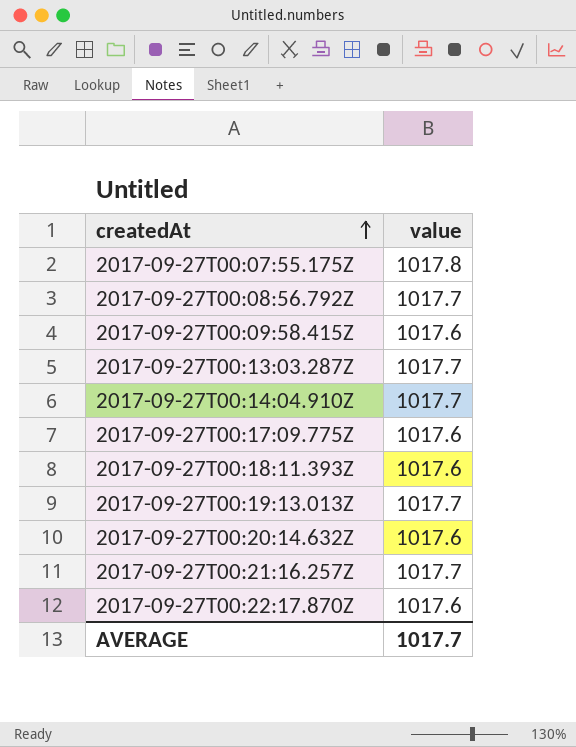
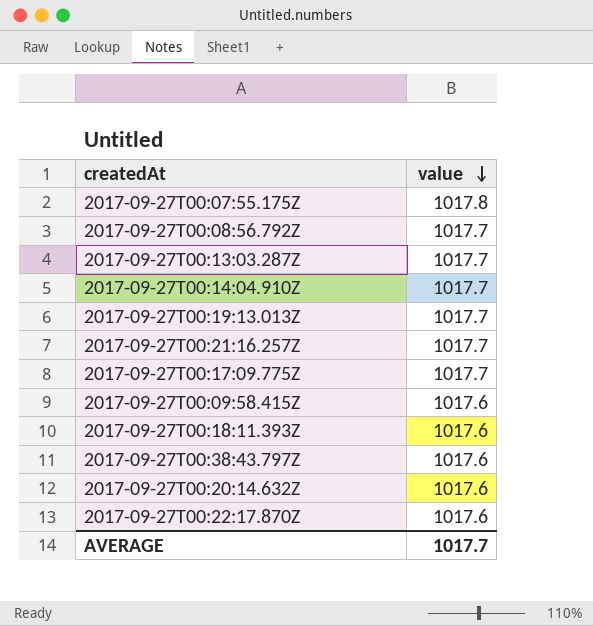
row order: createdAt ascending -> value descending
2017-09-27T00:17:09.775Z | value: 1017.6 -> 1017.7
row 2017-09-27T00:38:43.797Z: none -> 1017.6

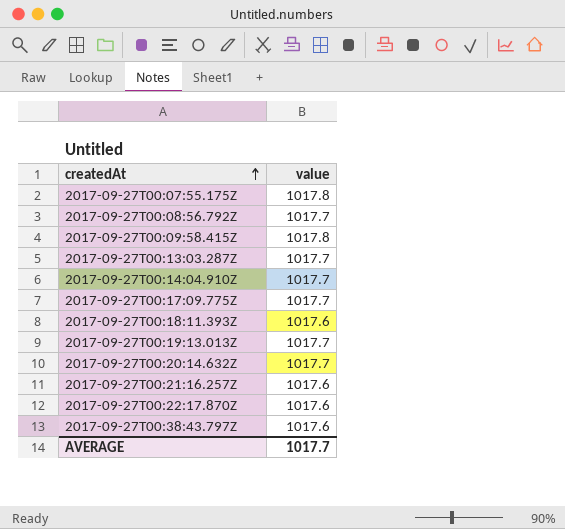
row order: value descending -> createdAt ascending
2017-09-27T00:09:58.415Z | value: 1017.6 -> 1017.8
2017-09-27T00:20:14.632Z | value: 1017.6 -> 1017.7
2017-09-27T00:21:16.257Z | value: 1017.7 -> 1017.6

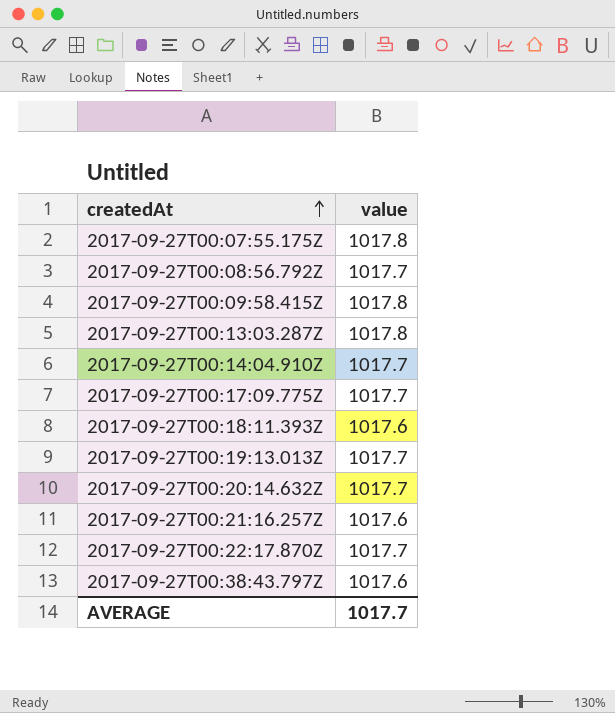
2017-09-27T00:13:03.287Z | value: 1017.7 -> 1017.8
2017-09-27T00:22:17.870Z | value: 1017.6 -> 1017.7

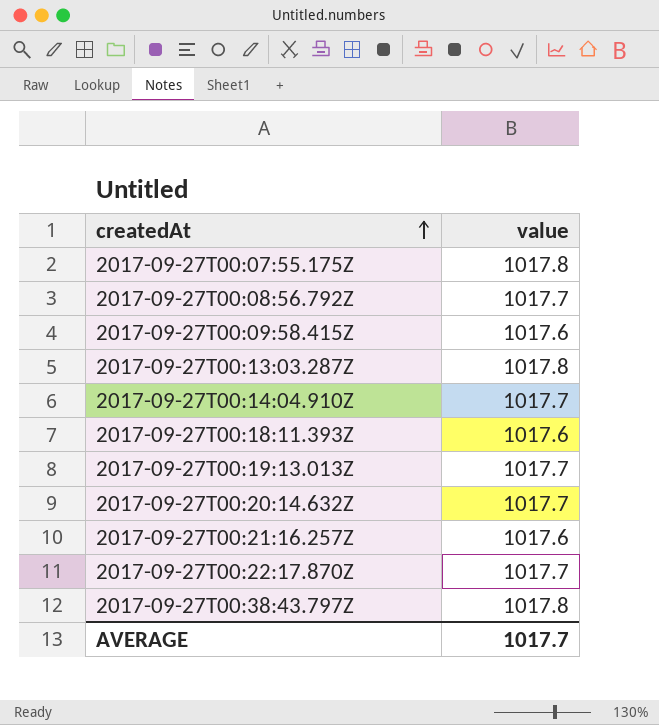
row 2017-09-27T00:17:09.775Z: 1017.7 -> none
2017-09-27T00:09:58.415Z | value: 1017.8 -> 1017.6
2017-09-27T00:38:43.797Z | value: 1017.6 -> 1017.8

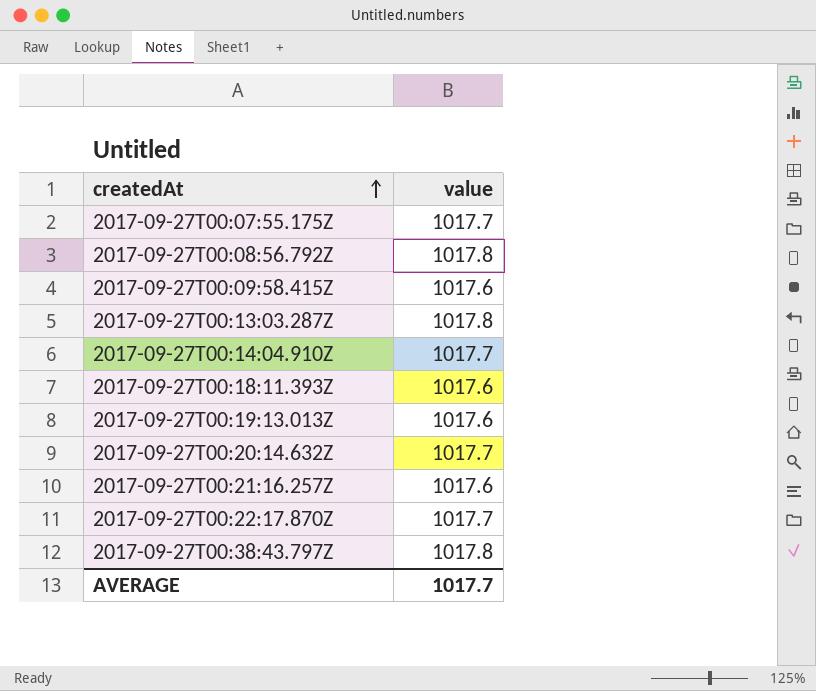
2017-09-27T00:07:55.175Z | value: 1017.8 -> 1017.7
2017-09-27T00:08:56.792Z | value: 1017.7 -> 1017.8
2017-09-27T00:19:13.013Z | value: 1017.7 -> 1017.6

